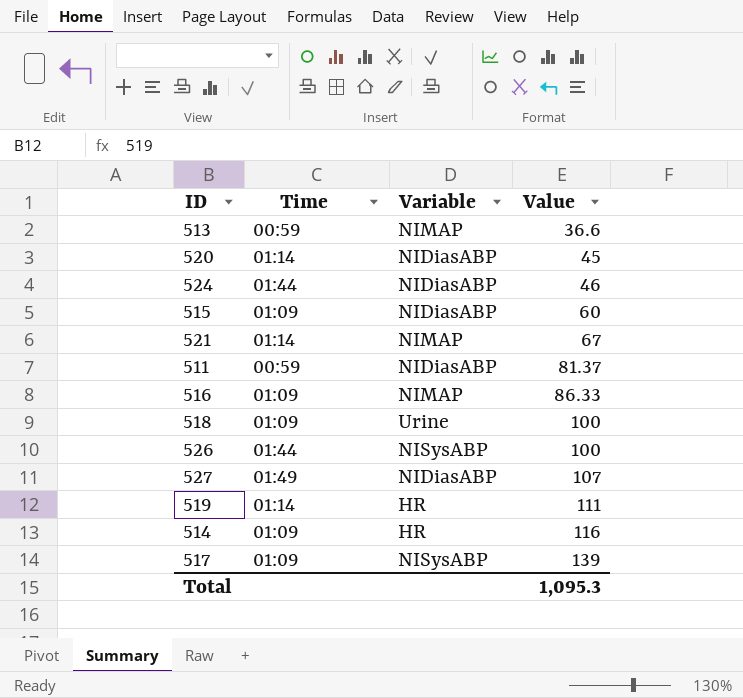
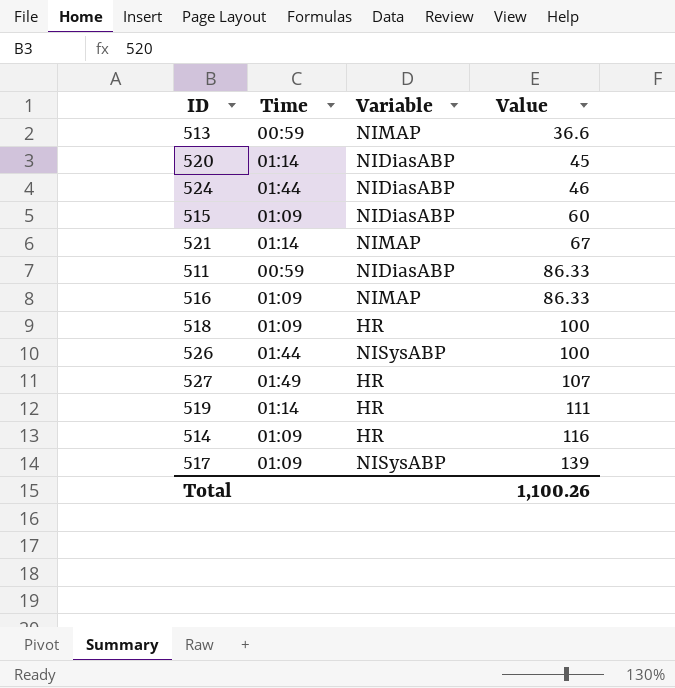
511 | Value: 81.37 -> 86.33
518 | Variable: Urine -> HR
527 | Variable: NIDiasABP -> HR
Total | Value: 1,095.3 -> 1,100.26

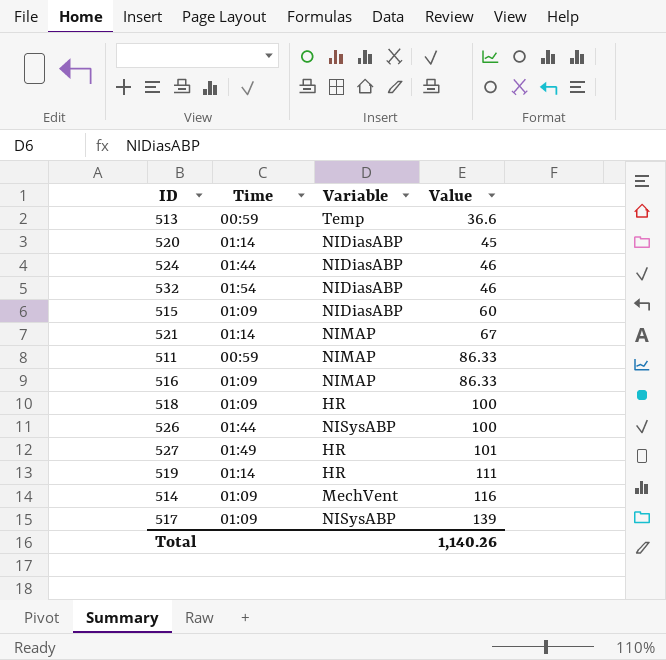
513 | Variable: NIMAP -> Temp
row 532: none -> 01:54 | NIDiasABP | 46
511 | Variable: NIDiasABP -> NIMAP
527 | Value: 107 -> 101
514 | Variable: HR -> MechVent
Total | Value: 1,100.26 -> 1,140.26

